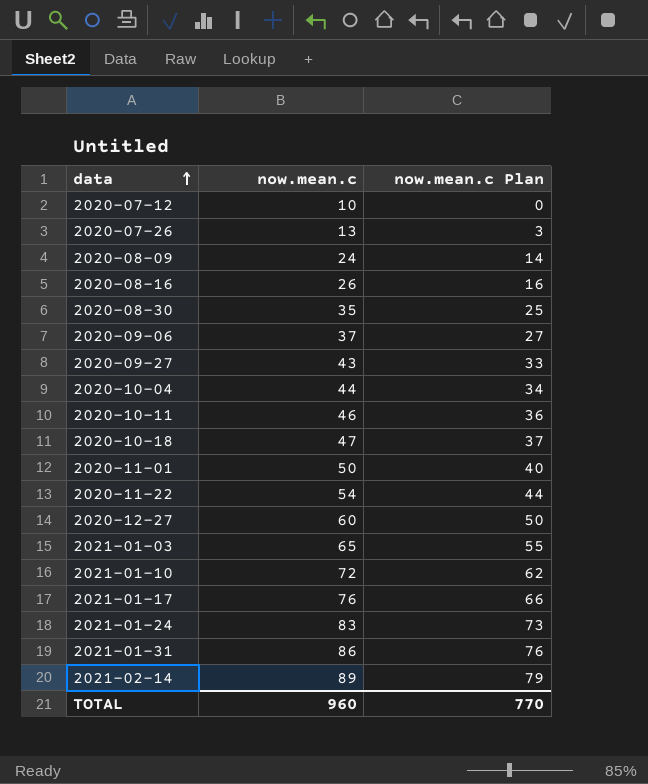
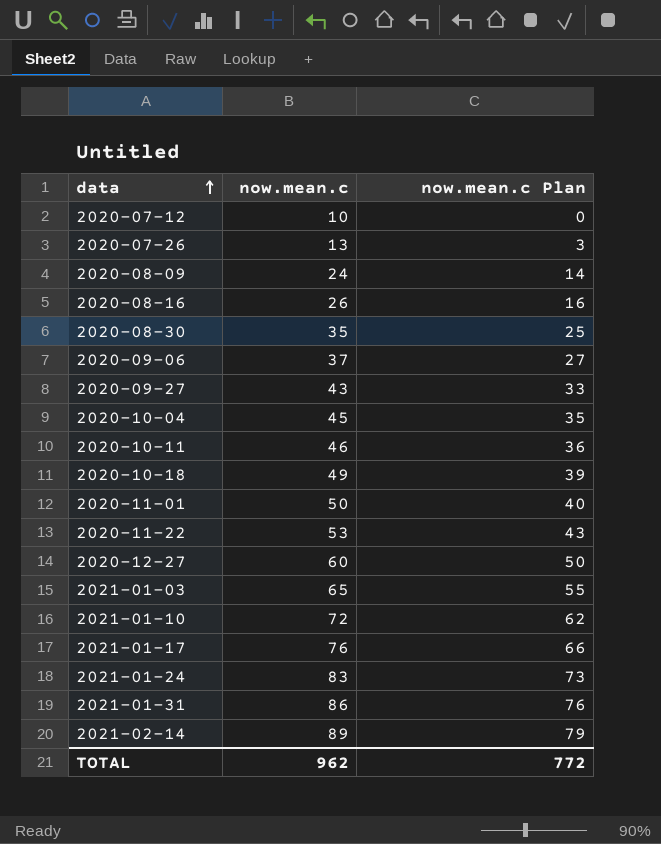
2020-10-04 | now.mean.c: 44 -> 45
2020-10-04 | now.mean.c Plan: 34 -> 35
2020-10-18 | now.mean.c: 47 -> 49
2020-10-18 | now.mean.c Plan: 37 -> 39
2020-11-22 | now.mean.c: 54 -> 53
2020-11-22 | now.mean.c Plan: 44 -> 43
TOTAL | now.mean.c: 960 -> 962
TOTAL | now.mean.c Plan: 770 -> 772

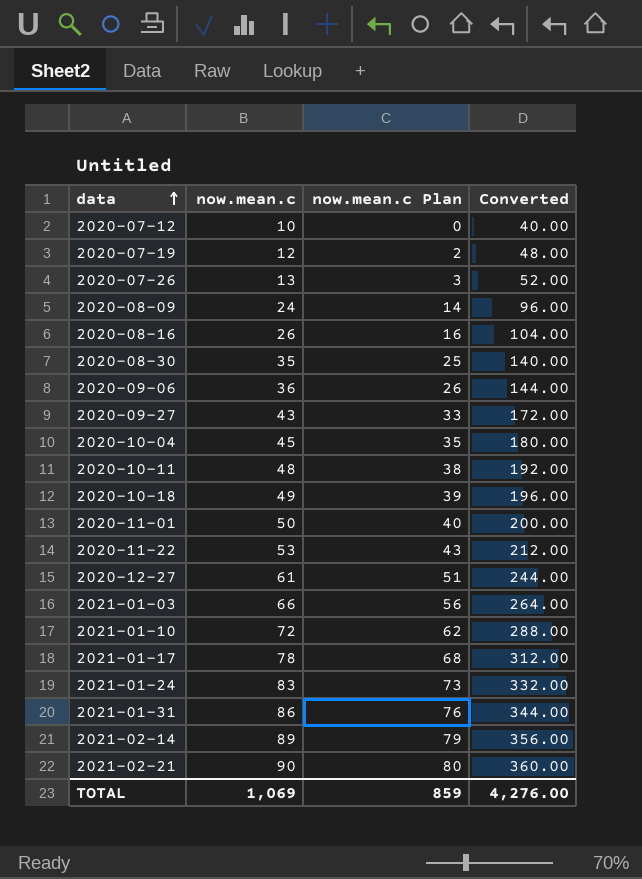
column Converted | formula: none -> [now.mean.c] * 4
row 2020-07-19: none -> 12 | 2 | 48.00
2020-09-06 | now.mean.c: 37 -> 36
2020-09-06 | now.mean.c Plan: 27 -> 26
2020-10-11 | now.mean.c: 46 -> 48
2020-10-11 | now.mean.c Plan: 36 -> 38
2020-12-27 | now.mean.c: 60 -> 61
2020-12-27 | now.mean.c Plan: 50 -> 51
2021-01-03 | now.mean.c: 65 -> 66
2021-01-03 | now.mean.c Plan: 55 -> 56
2021-01-17 | now.mean.c: 76 -> 78
2021-01-17 | now.mean.c Plan: 66 -> 68
row 2021-02-21: none -> 90 | 80 | 360.00
TOTAL | now.mean.c: 962 -> 1,069
TOTAL | now.mean.c Plan: 772 -> 859

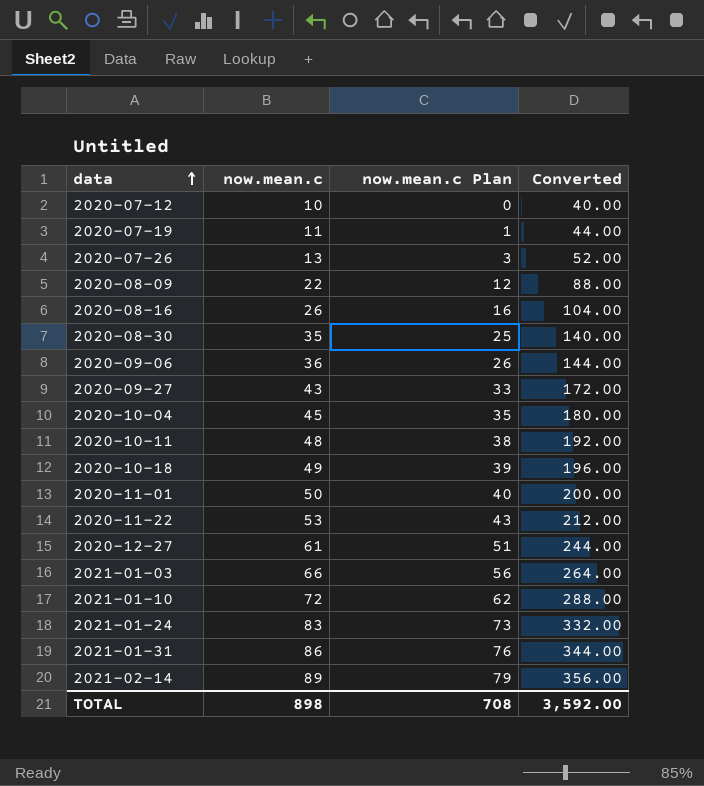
row 2021-01-17: 78 | 68 | 312.00 -> none
row 2021-02-21: 90 | 80 | 360.00 -> none
2020-07-19 | now.mean.c: 12 -> 11
2020-07-19 | now.mean.c Plan: 2 -> 1
2020-07-19 | Converted: 48.00 -> 44.00
2020-08-09 | now.mean.c: 24 -> 22
2020-08-09 | now.mean.c Plan: 14 -> 12
2020-08-09 | Converted: 96.00 -> 88.00
TOTAL | now.mean.c: 1,069 -> 898
TOTAL | now.mean.c Plan: 859 -> 708
TOTAL | Converted: 4,276.00 -> 3,592.00

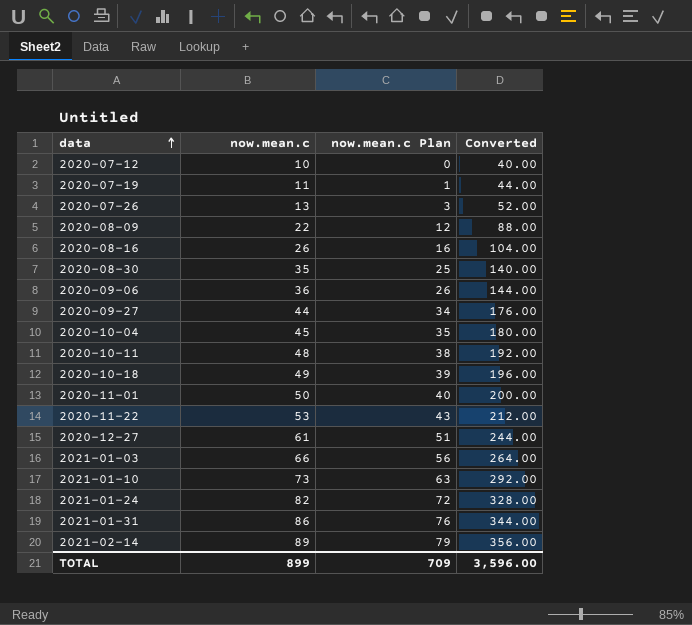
2020-09-27 | now.mean.c: 43 -> 44
2020-09-27 | now.mean.c Plan: 33 -> 34
2020-09-27 | Converted: 172.00 -> 176.00
2021-01-10 | now.mean.c: 72 -> 73
2021-01-10 | now.mean.c Plan: 62 -> 63
2021-01-10 | Converted: 288.00 -> 292.00
2021-01-24 | now.mean.c: 83 -> 82
2021-01-24 | now.mean.c Plan: 73 -> 72
2021-01-24 | Converted: 332.00 -> 328.00
TOTAL | now.mean.c: 898 -> 899
TOTAL | now.mean.c Plan: 708 -> 709
TOTAL | Converted: 3,592.00 -> 3,596.00

